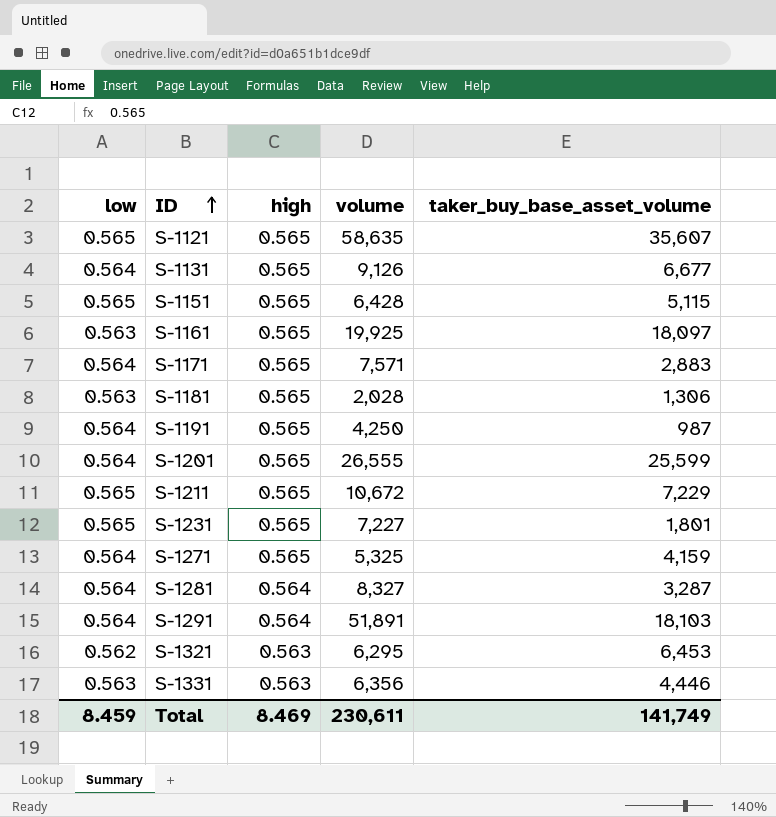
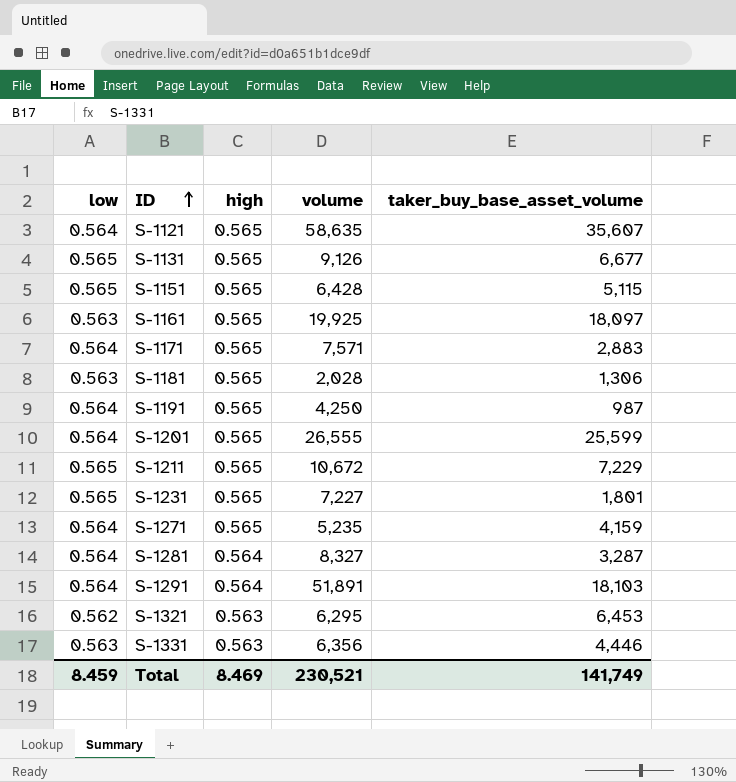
S-1121 | low: 0.565 -> 0.564
S-1131 | low: 0.564 -> 0.565
S-1271 | volume: 5,325 -> 5,235
Total | volume: 230,611 -> 230,521

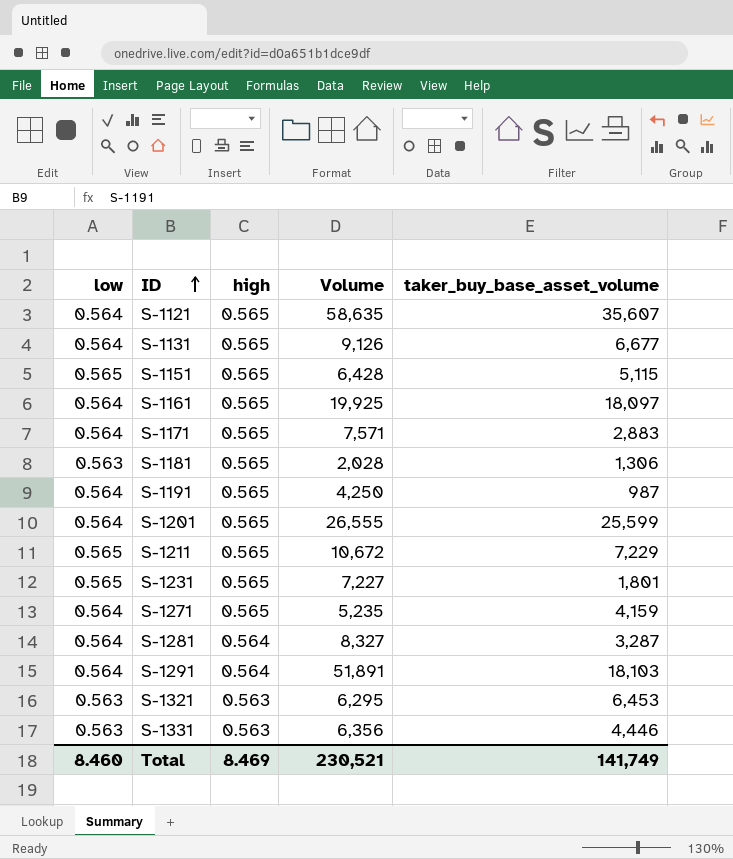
column name: volume -> Volume
S-1131 | low: 0.565 -> 0.564
S-1161 | low: 0.563 -> 0.564
S-1321 | low: 0.562 -> 0.563
Total | low: 8.459 -> 8.460

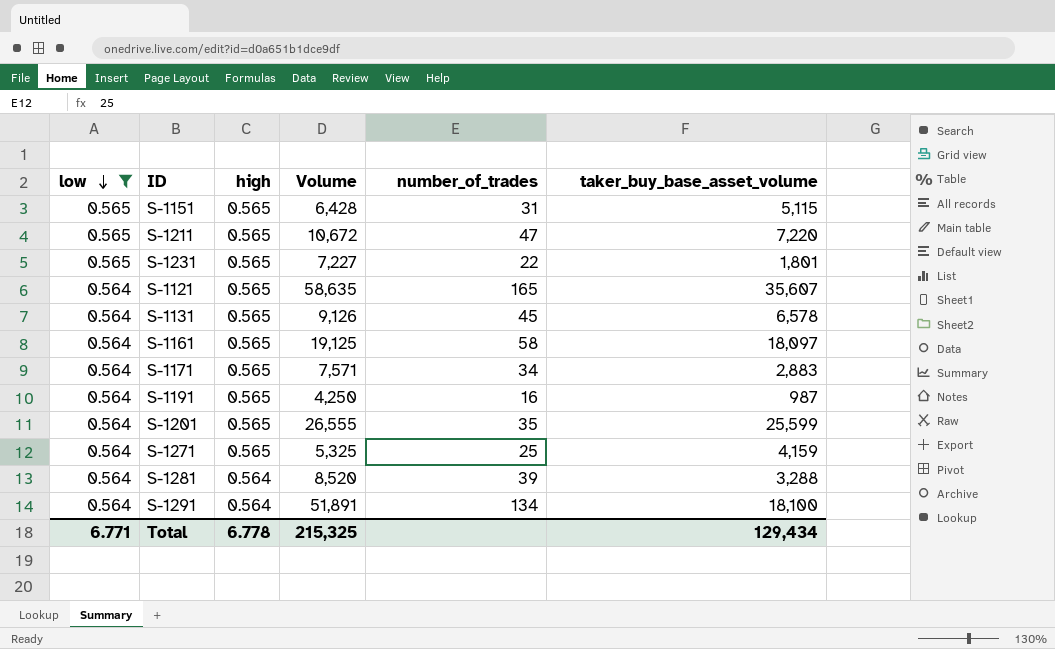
filter: none -> low != 0.563
row order: ID ascending -> low descending
column number_of_trades | position: none -> 5
S-1211 | taker_buy_base_asset_volume: 7,229 -> 7,220
S-1131 | taker_buy_base_asset_volume: 6,677 -> 6,578
S-1161 | Volume: 19,925 -> 19,125
S-1271 | Volume: 5,235 -> 5,325
S-1281 | Volume: 8,327 -> 8,520
S-1281 | taker_buy_base_asset_volume: 3,287 -> 3,288
S-1291 | taker_buy_base_asset_volume: 18,103 -> 18,100
Total | low: 8.460 -> 6.771
Total | high: 8.469 -> 6.778
Total | Volume: 230,521 -> 215,325
Total | taker_buy_base_asset_volume: 141,749 -> 129,434

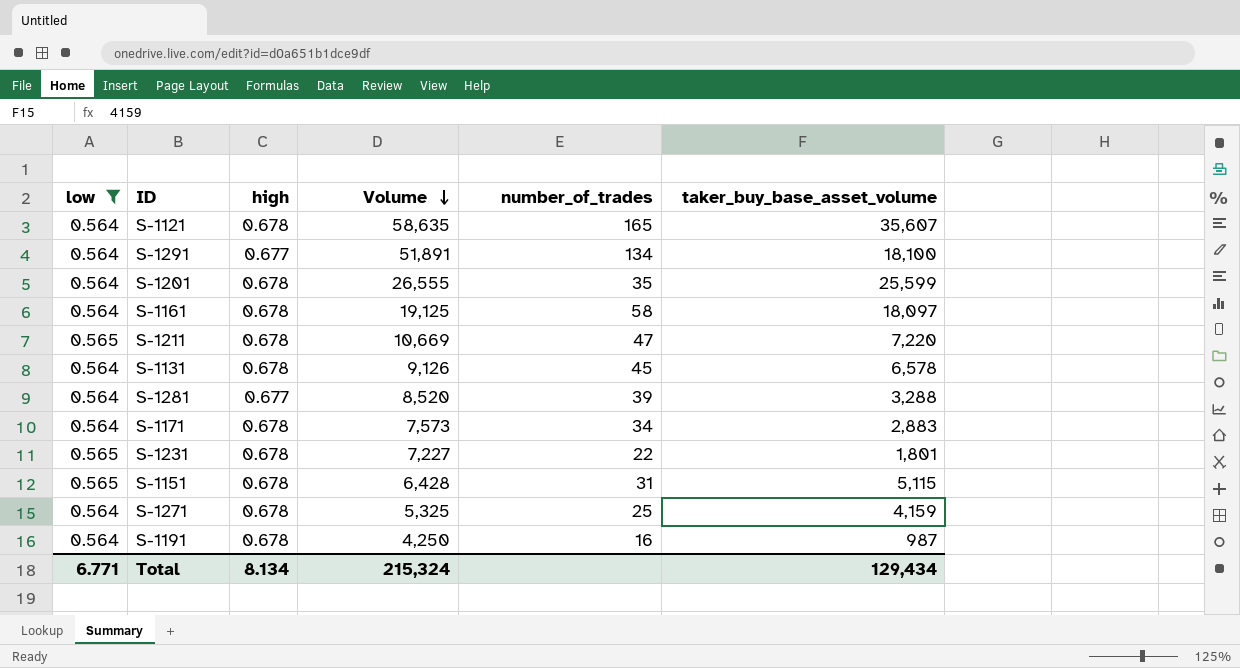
row order: low descending -> Volume descending
S-1121 | high: 0.565 -> 0.678
S-1291 | high: 0.564 -> 0.677
S-1201 | high: 0.565 -> 0.678
S-1161 | high: 0.565 -> 0.678
S-1211 | high: 0.565 -> 0.678
S-1211 | Volume: 10,672 -> 10,669
S-1131 | high: 0.565 -> 0.678
S-1281 | high: 0.564 -> 0.677
S-1171 | high: 0.565 -> 0.678
S-1171 | Volume: 7,571 -> 7,573
S-1231 | high: 0.565 -> 0.678
S-1151 | high: 0.565 -> 0.678
S-1271 | high: 0.565 -> 0.678
S-1191 | high: 0.565 -> 0.678
Total | high: 6.778 -> 8.134
Total | Volume: 215,325 -> 215,324

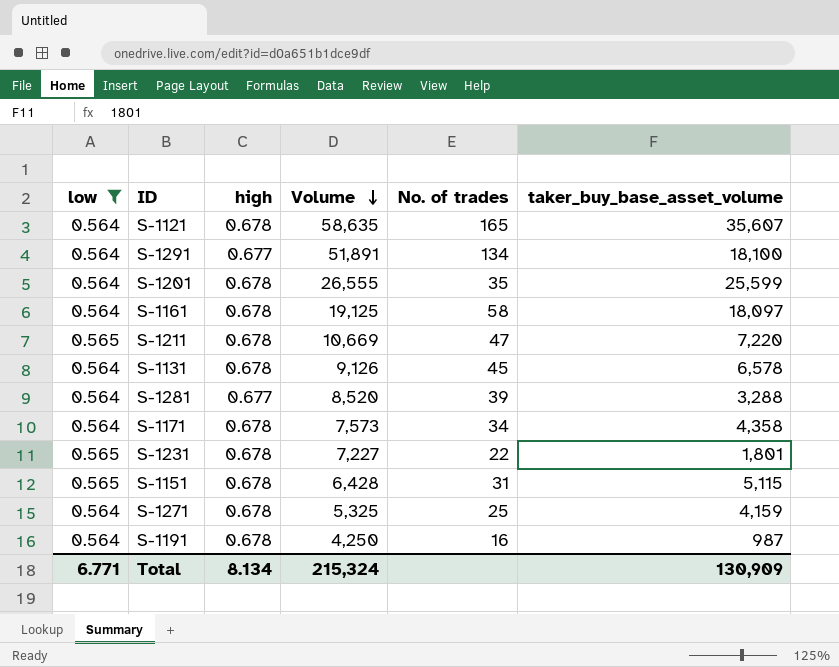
column name: number_of_trades -> No. of trades
S-1171 | taker_buy_base_asset_volume: 2,883 -> 4,358
Total | taker_buy_base_asset_volume: 129,434 -> 130,909

